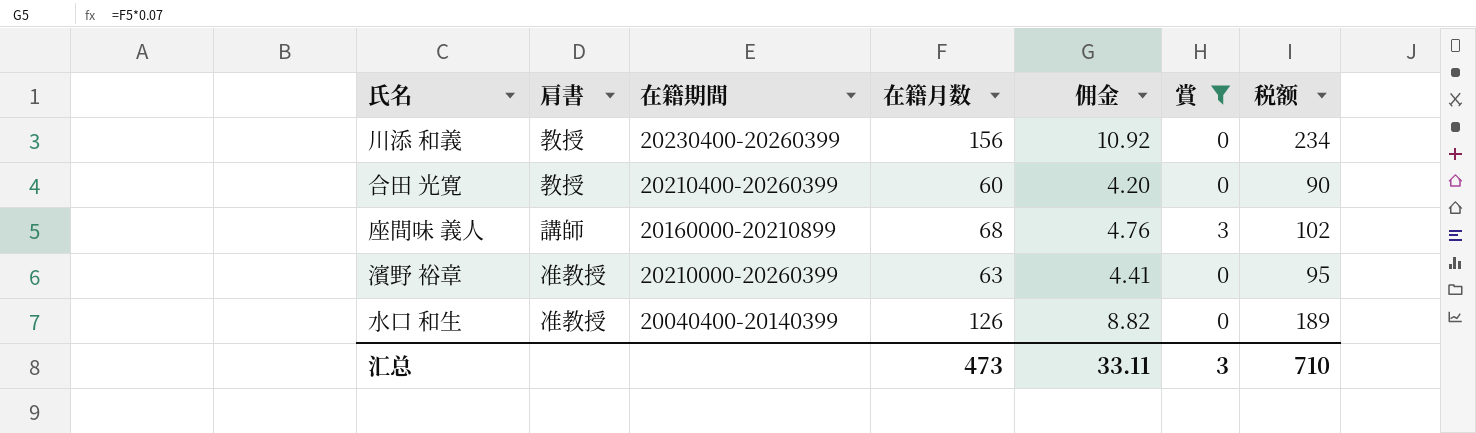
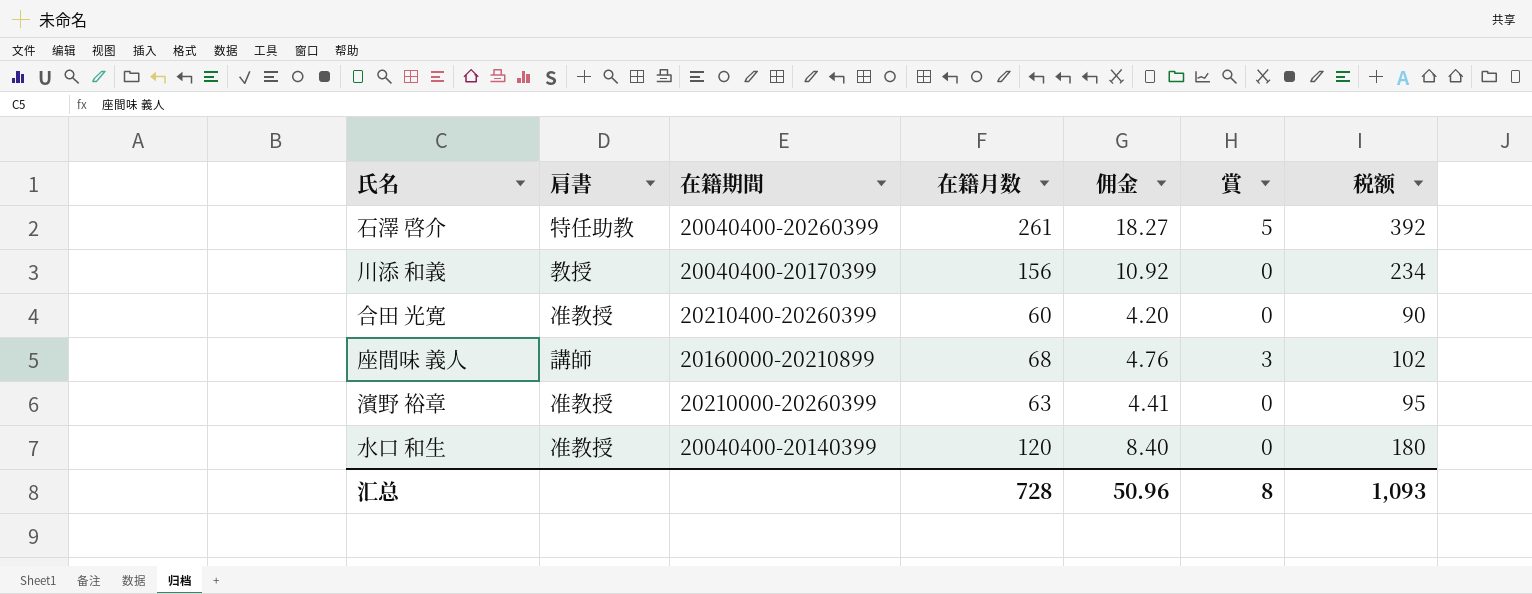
filter: 賞 != 5 -> none
川添 和義 | 在籍期間: 20230400-20260399 -> 20040400-20170399
合田 光寛 | 肩書: 教授 -> 准教授
水口 和生 | 在籍月数: 126 -> 120
水口 和生 | 佣金: 8.82 -> 8.40
水口 和生 | 税额: 189 -> 180
汇总 | 在籍月数: 473 -> 728
汇总 | 佣金: 33.11 -> 50.96
汇总 | 賞: 3 -> 8
汇总 | 税额: 710 -> 1,093

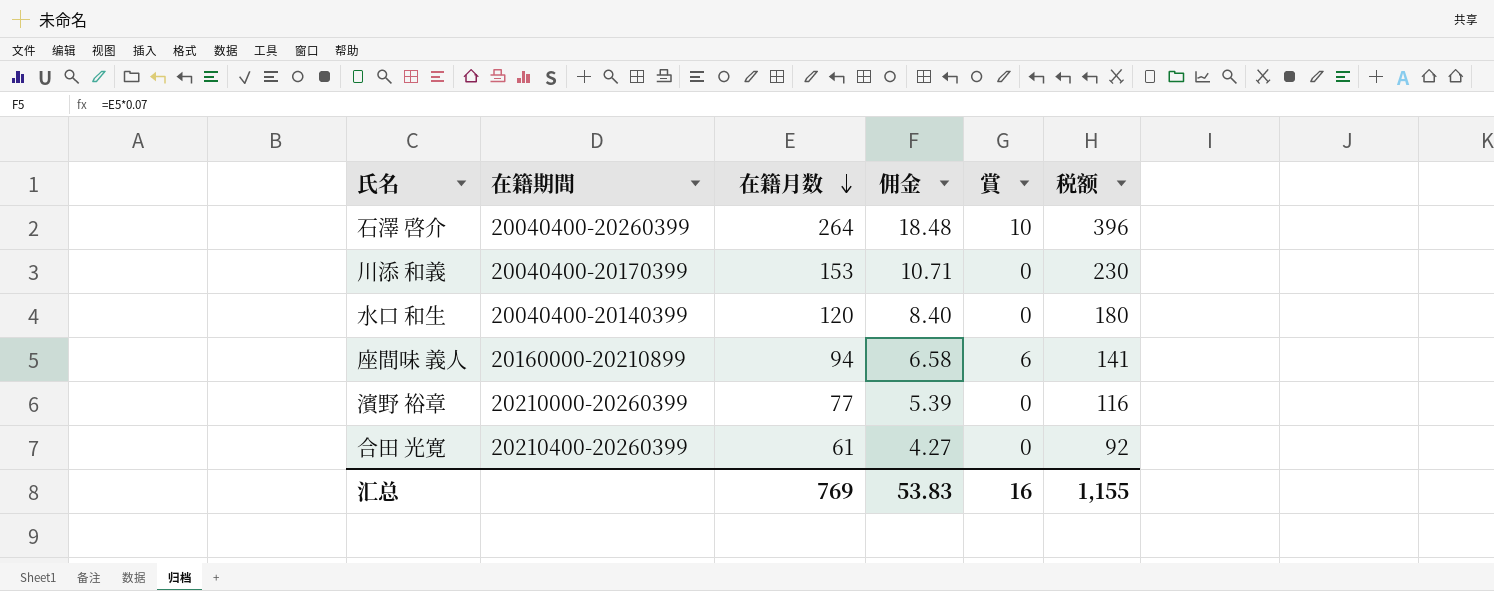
row order: none -> 在籍月数 descending
column 肩書 | position: 2 -> none
石澤 啓介 | 在籍月数: 261 -> 264
石澤 啓介 | 佣金: 18.27 -> 18.48
石澤 啓介 | 賞: 5 -> 10
石澤 啓介 | 税额: 392 -> 396
川添 和義 | 在籍月数: 156 -> 153
川添 和義 | 佣金: 10.92 -> 10.71
川添 和義 | 税额: 234 -> 230
座間味 義人 | 在籍月数: 68 -> 94
座間味 義人 | 佣金: 4.76 -> 6.58
座間味 義人 | 賞: 3 -> 6
座間味 義人 | 税额: 102 -> 141
濱野 裕章 | 在籍月数: 63 -> 77
濱野 裕章 | 佣金: 4.41 -> 5.39
濱野 裕章 | 税额: 95 -> 116
合田 光寛 | 在籍月数: 60 -> 61
合田 光寛 | 佣金: 4.20 -> 4.27
合田 光寛 | 税额: 90 -> 92
汇总 | 在籍月数: 728 -> 769
汇总 | 佣金: 50.96 -> 53.83
汇总 | 賞: 8 -> 16
汇总 | 税额: 1,093 -> 1,155

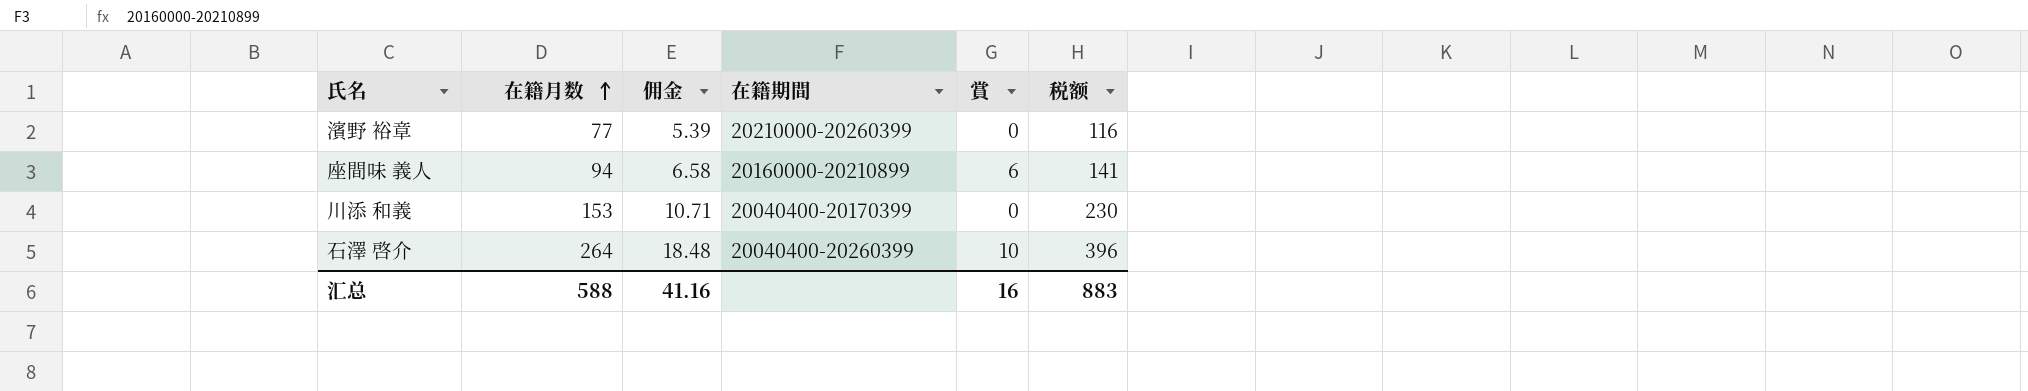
row order: 在籍月数 descending -> 在籍月数 ascending
column 在籍期間 | position: 2 -> 4
row 水口 和生: 20040400-20140399 | 120 | 8.40 | 0 | 180 -> none
row 合田 光寛: 20210400-20260399 | 61 | 4.27 | 0 | 92 -> none
汇总 | 在籍月数: 769 -> 588
汇总 | 佣金: 53.83 -> 41.16
汇总 | 税额: 1,155 -> 883

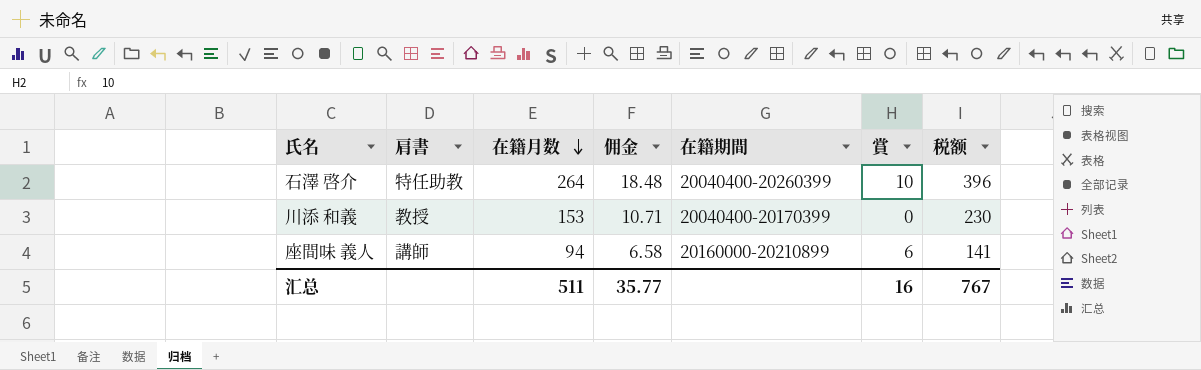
row order: 在籍月数 ascending -> 在籍月数 descending
column 肩書 | position: none -> 2
row 濱野 裕章: 77 | 5.39 | 20210000-20260399 | 0 | 116 -> none
汇总 | 在籍月数: 588 -> 511
汇总 | 佣金: 41.16 -> 35.77
汇总 | 税额: 883 -> 767

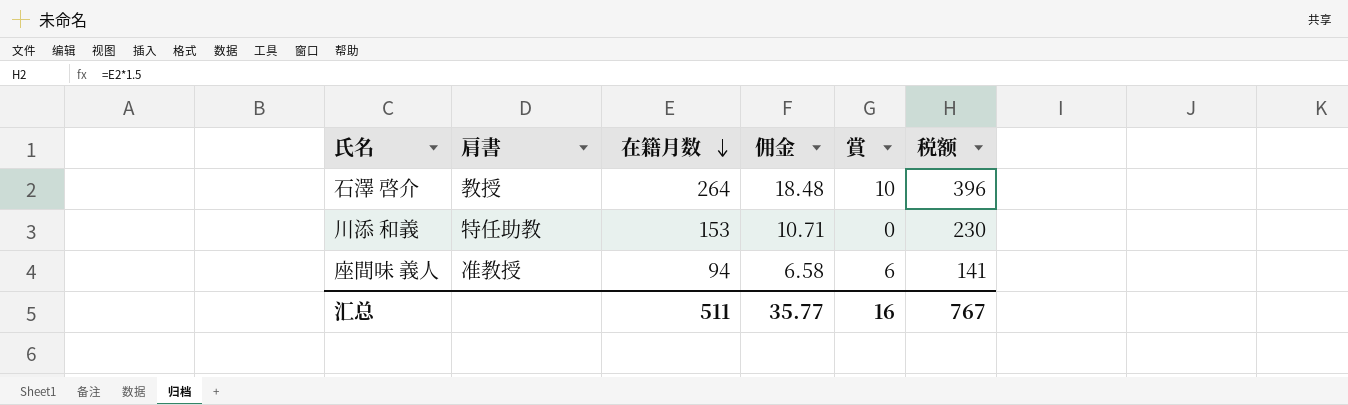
column 在籍期間 | position: 5 -> none
石澤 啓介 | 肩書: 特任助教 -> 教授
川添 和義 | 肩書: 教授 -> 特任助教
座間味 義人 | 肩書: 講師 -> 准教授

